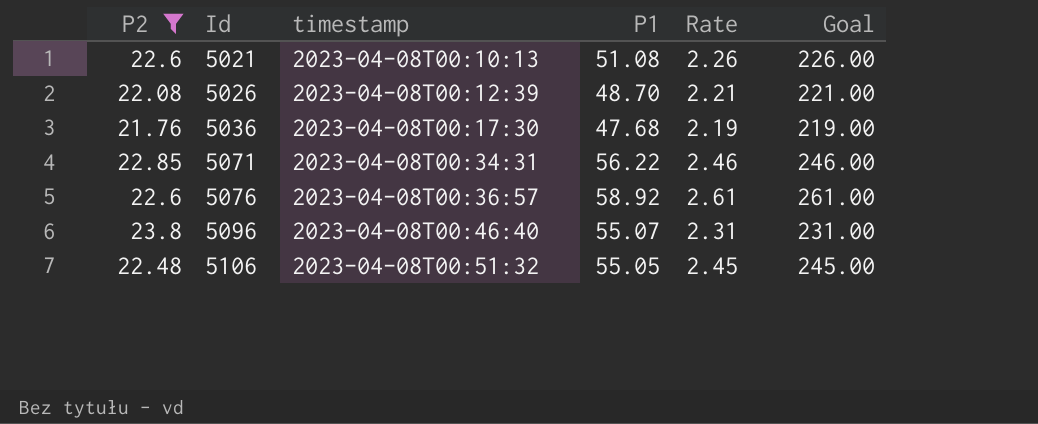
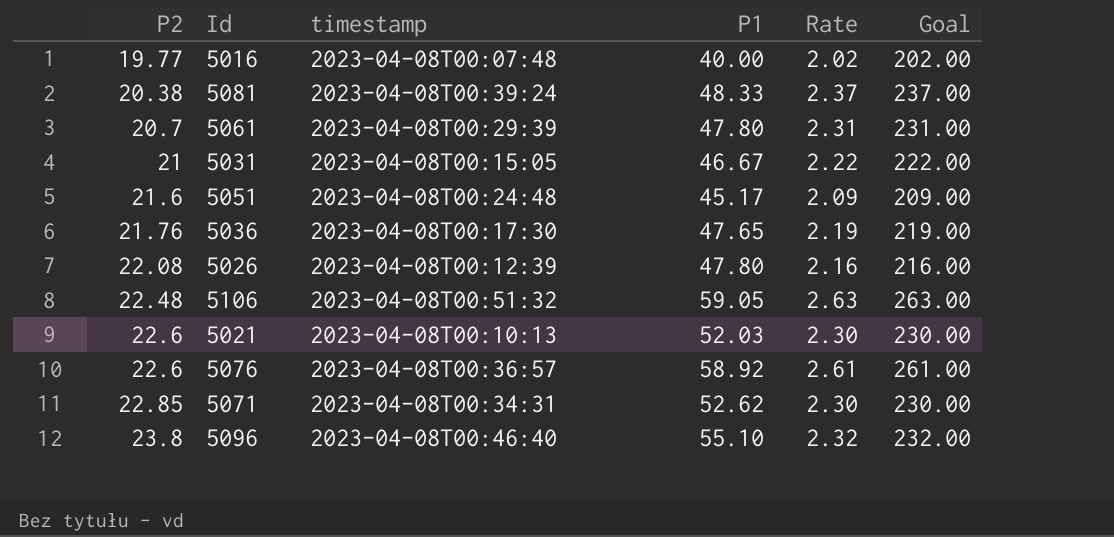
filter: P2 >= 21.76 -> none
row order: Id ascending -> P2 ascending
5036 | P1: 47.68 -> 47.65
5026 | P1: 48.70 -> 47.80
5026 | Rate: 2.21 -> 2.16
5026 | Goal: 221.00 -> 216.00
5106 | P1: 55.05 -> 59.05
5106 | Rate: 2.45 -> 2.63
5106 | Goal: 245.00 -> 263.00
5021 | P1: 51.08 -> 52.03
5021 | Rate: 2.26 -> 2.30
5021 | Goal: 226.00 -> 230.00
5071 | P1: 56.22 -> 52.62
5071 | Rate: 2.46 -> 2.30
5071 | Goal: 246.00 -> 230.00
5096 | P1: 55.07 -> 55.10
5096 | Rate: 2.31 -> 2.32
5096 | Goal: 231.00 -> 232.00

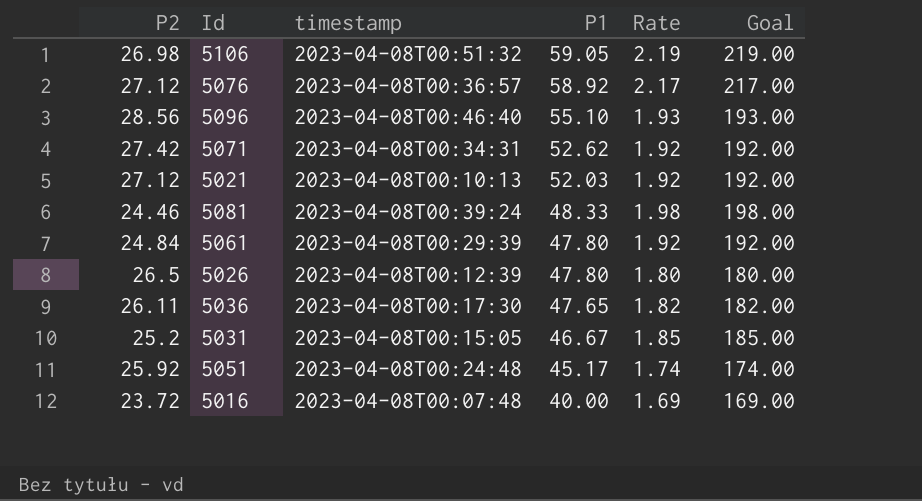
row order: P2 ascending -> P1 descending
5106 | P2: 22.48 -> 26.98
5106 | Rate: 2.63 -> 2.19
5106 | Goal: 263.00 -> 219.00
5076 | P2: 22.6 -> 27.12
5076 | Rate: 2.61 -> 2.17
5076 | Goal: 261.00 -> 217.00
5096 | P2: 23.8 -> 28.56
5096 | Rate: 2.32 -> 1.93
5096 | Goal: 232.00 -> 193.00
5071 | P2: 22.85 -> 27.42
5071 | Rate: 2.30 -> 1.92
5071 | Goal: 230.00 -> 192.00
5021 | P2: 22.6 -> 27.12
5021 | Rate: 2.30 -> 1.92
5021 | Goal: 230.00 -> 192.00
5081 | P2: 20.38 -> 24.46
5081 | Rate: 2.37 -> 1.98
5081 | Goal: 237.00 -> 198.00
5061 | P2: 20.7 -> 24.84
5061 | Rate: 2.31 -> 1.92
5061 | Goal: 231.00 -> 192.00
5026 | P2: 22.08 -> 26.5
5026 | Rate: 2.16 -> 1.80
5026 | Goal: 216.00 -> 180.00
5036 | P2: 21.76 -> 26.11
5036 | Rate: 2.19 -> 1.82
5036 | Goal: 219.00 -> 182.00
5031 | P2: 21 -> 25.2
5031 | Rate: 2.22 -> 1.85
5031 | Goal: 222.00 -> 185.00
5051 | P2: 21.6 -> 25.92
5051 | Rate: 2.09 -> 1.74
5051 | Goal: 209.00 -> 174.00
5016 | P2: 19.77 -> 23.72
5016 | Rate: 2.02 -> 1.69
5016 | Goal: 202.00 -> 169.00

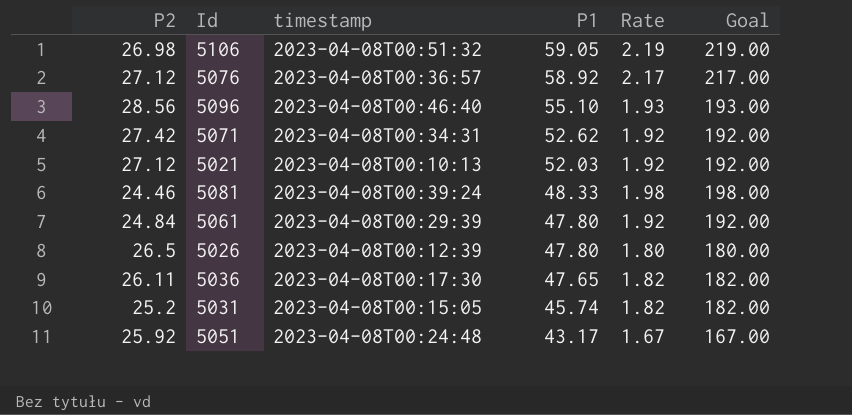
row 5016: 23.72 | 2023-04-08T00:07:48 | 40.00 | 1.69 | 169.00 -> none
5031 | P1: 46.67 -> 45.74
5031 | Rate: 1.85 -> 1.82
5031 | Goal: 185.00 -> 182.00
5051 | P1: 45.17 -> 43.17
5051 | Rate: 1.74 -> 1.67
5051 | Goal: 174.00 -> 167.00

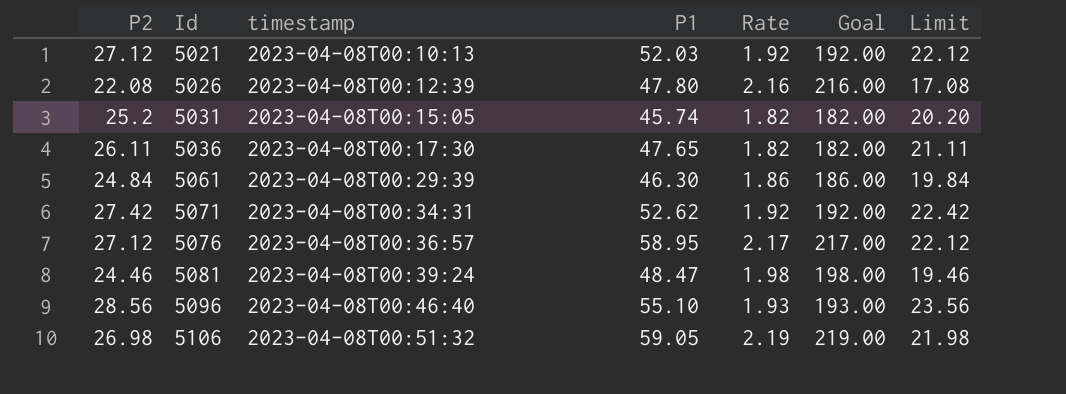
row order: P1 descending -> Id ascending
column Limit | formula: none -> [P2] - 5
row 5051: 25.92 | 2023-04-08T00:24:48 | 43.17 | 1.67 | 167.00 -> none
5026 | P2: 26.5 -> 22.08
5026 | Rate: 1.80 -> 2.16
5026 | Goal: 180.00 -> 216.00
5061 | P1: 47.80 -> 46.30
5061 | Rate: 1.92 -> 1.86
5061 | Goal: 192.00 -> 186.00
5076 | P1: 58.92 -> 58.95
5081 | P1: 48.33 -> 48.47

